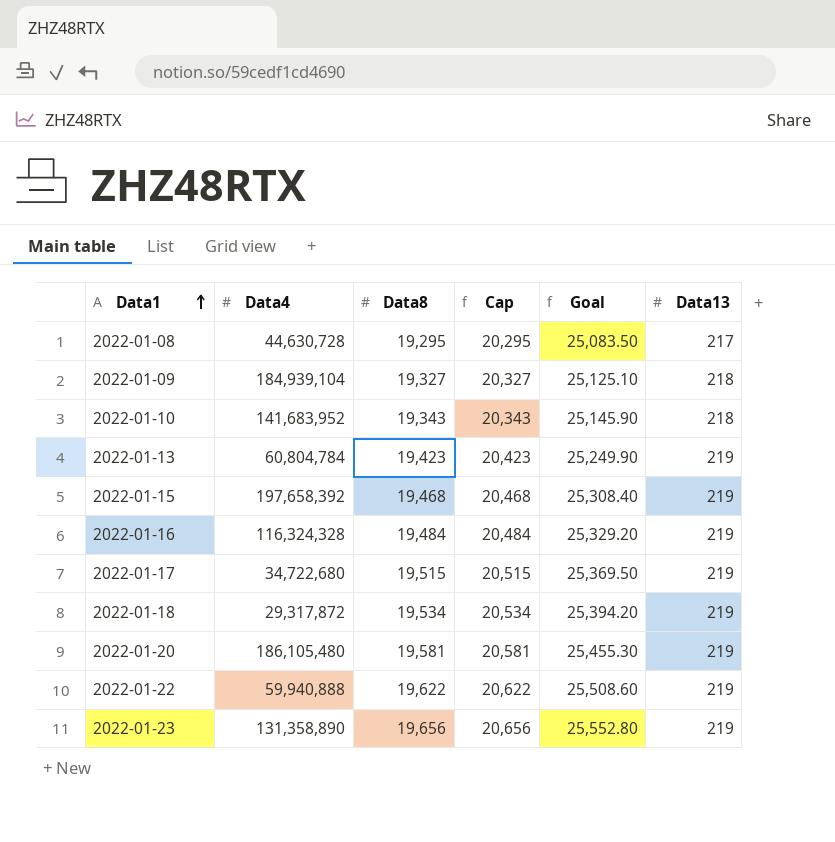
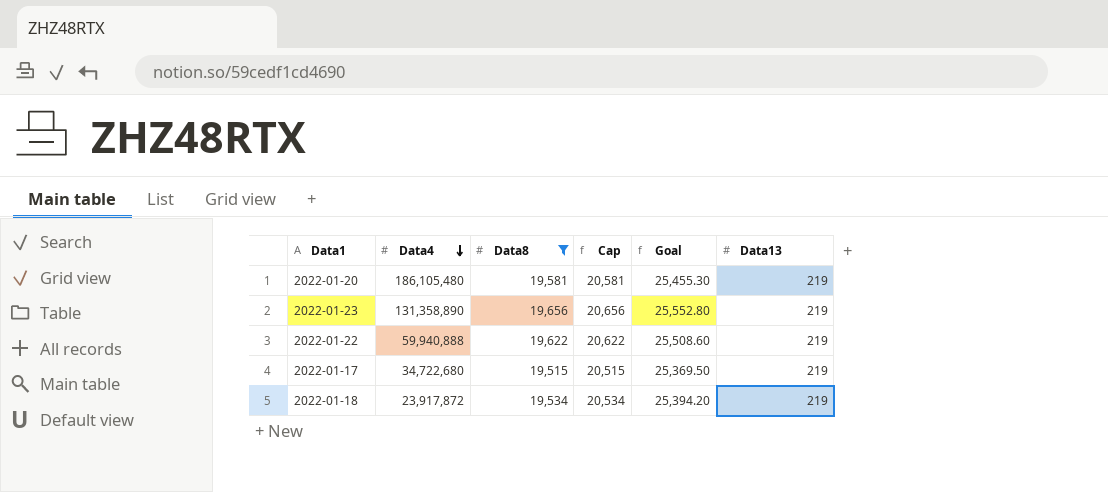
filter: none -> Data8 >= 19,515
row order: Data1 ascending -> Data4 descending
2022-01-18 | Data4: 29,317,872 -> 23,917,872

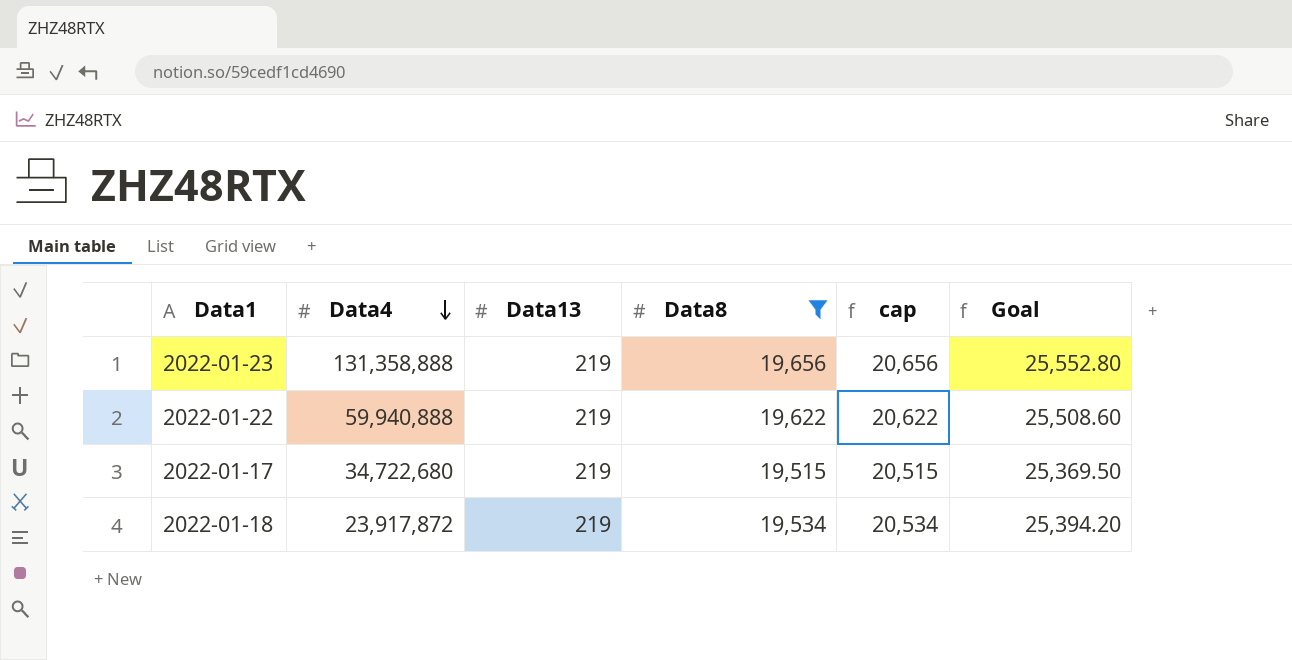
column Data13 | position: 6 -> 3
column name: Cap -> cap
row 2022-01-20: 186,105,480 | 19,581 | 20,581 | 25,455.30 | 219 -> none
2022-01-23 | Data4: 131,358,890 -> 131,358,888

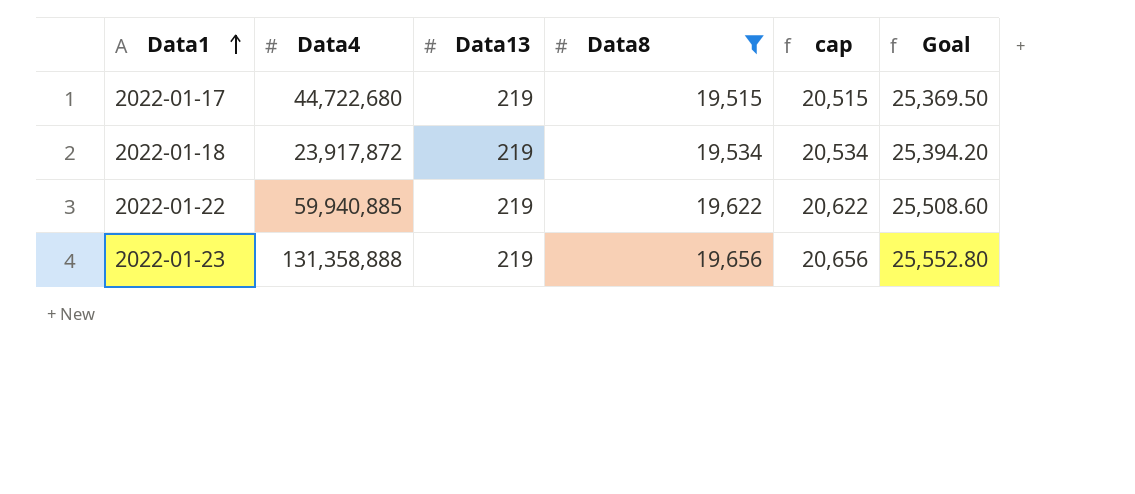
row order: Data4 descending -> Data1 ascending
2022-01-17 | Data4: 34,722,680 -> 44,722,680
2022-01-22 | Data4: 59,940,888 -> 59,940,885

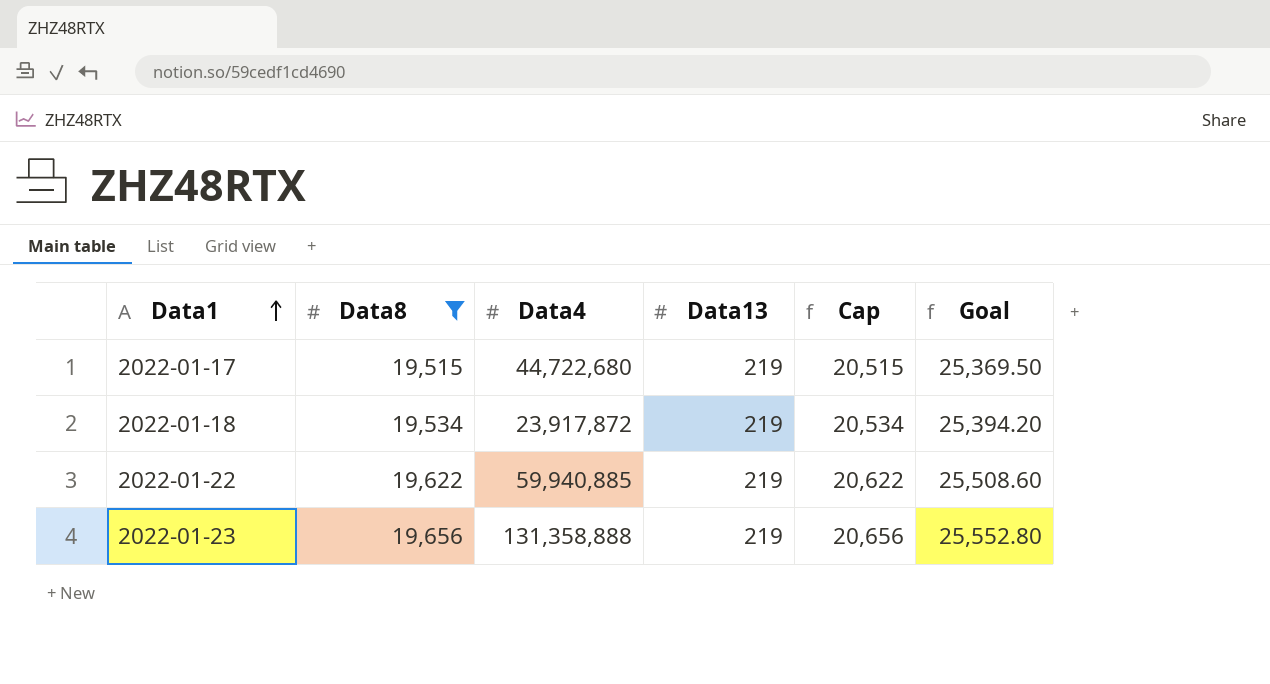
column Data8 | position: 4 -> 2
column name: cap -> Cap

